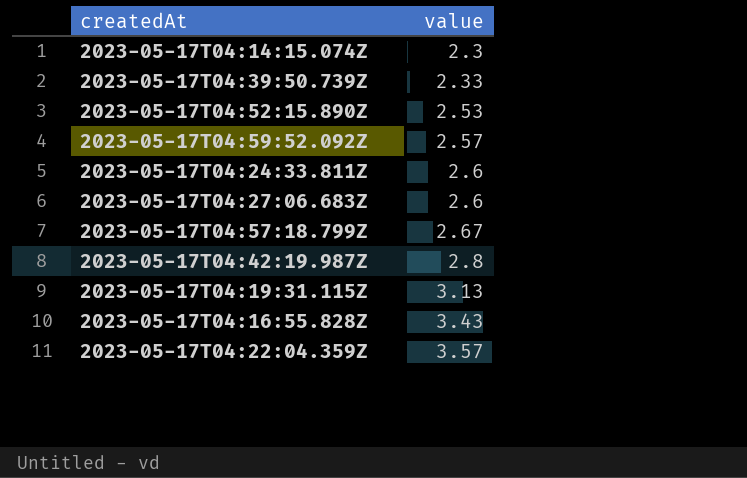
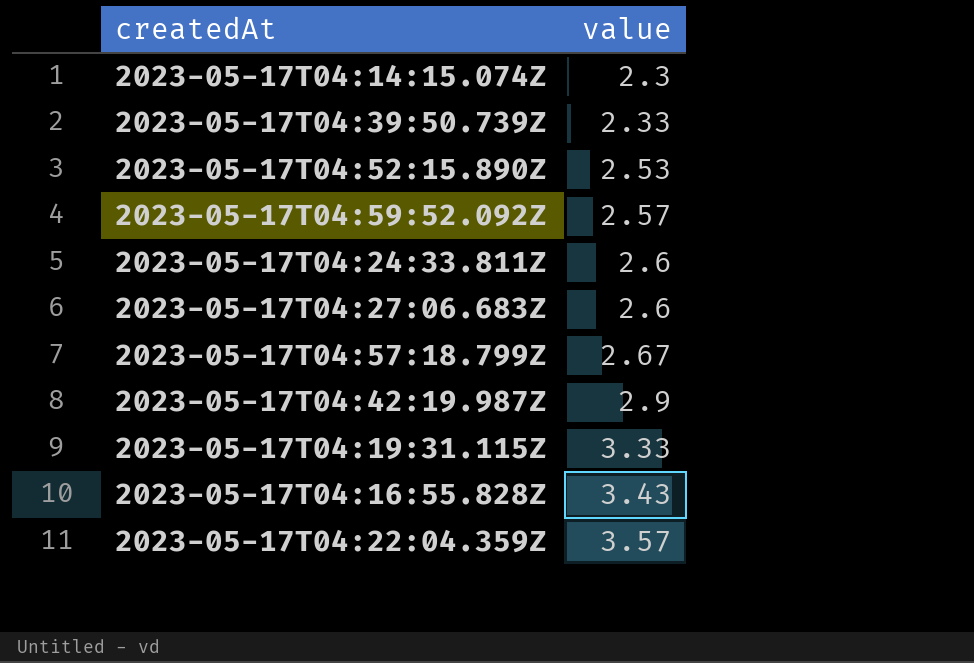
2023-05-17T04:42:19.987Z | value: 2.8 -> 2.9
2023-05-17T04:19:31.115Z | value: 3.13 -> 3.33

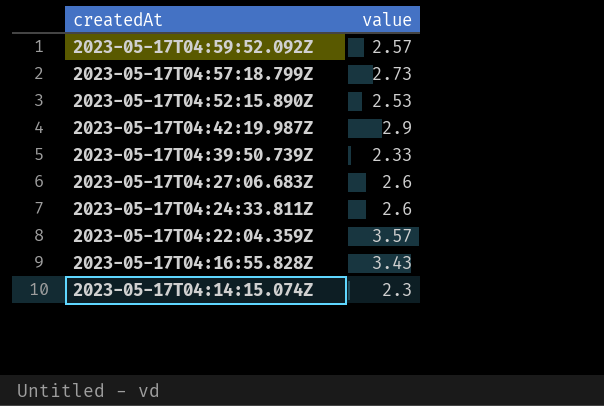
row order: value ascending -> createdAt descending
row 2023-05-17T04:19:31.115Z: 3.33 -> none
2023-05-17T04:57:18.799Z | value: 2.67 -> 2.73

